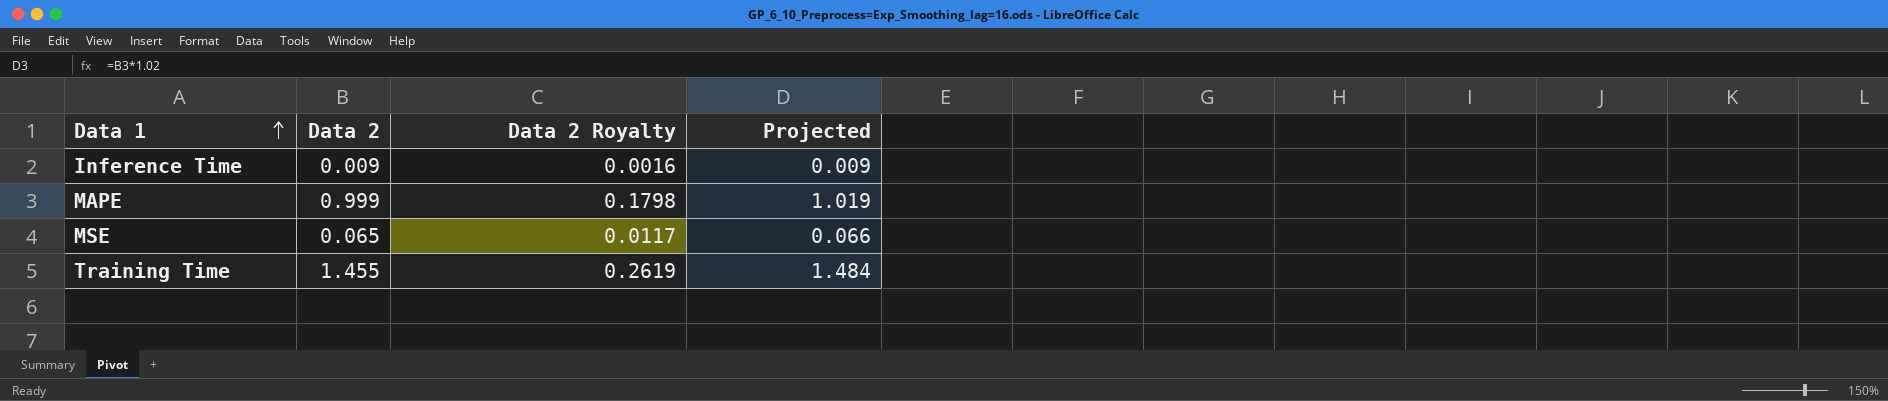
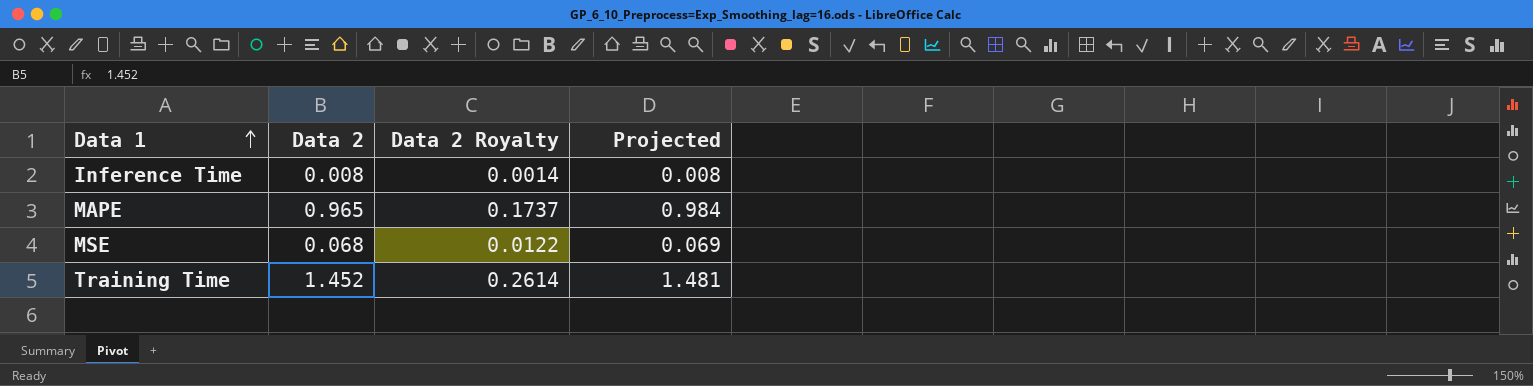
Inference Time | Data 2: 0.009 -> 0.008
Inference Time | Data 2 Royalty: 0.0016 -> 0.0014
Inference Time | Projected: 0.009 -> 0.008
MAPE | Data 2: 0.999 -> 0.965
MAPE | Data 2 Royalty: 0.1798 -> 0.1737
MAPE | Projected: 1.019 -> 0.984
MSE | Data 2: 0.065 -> 0.068
MSE | Data 2 Royalty: 0.0117 -> 0.0122
MSE | Projected: 0.066 -> 0.069
Training Time | Data 2: 1.455 -> 1.452
Training Time | Data 2 Royalty: 0.2619 -> 0.2614
Training Time | Projected: 1.484 -> 1.481

